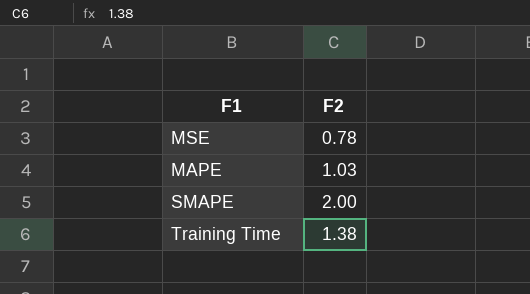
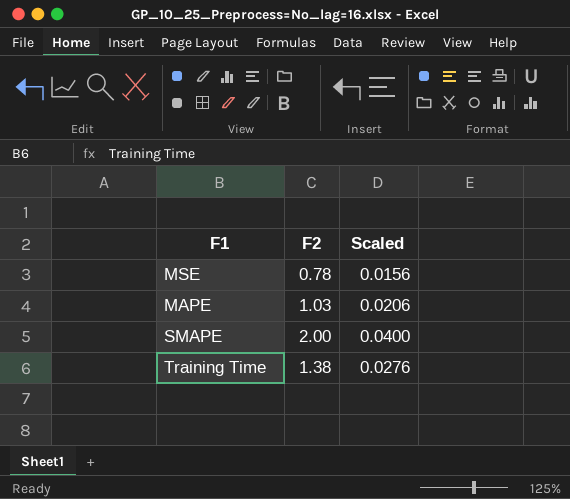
column Scaled | formula: none -> [F2] * 0.02

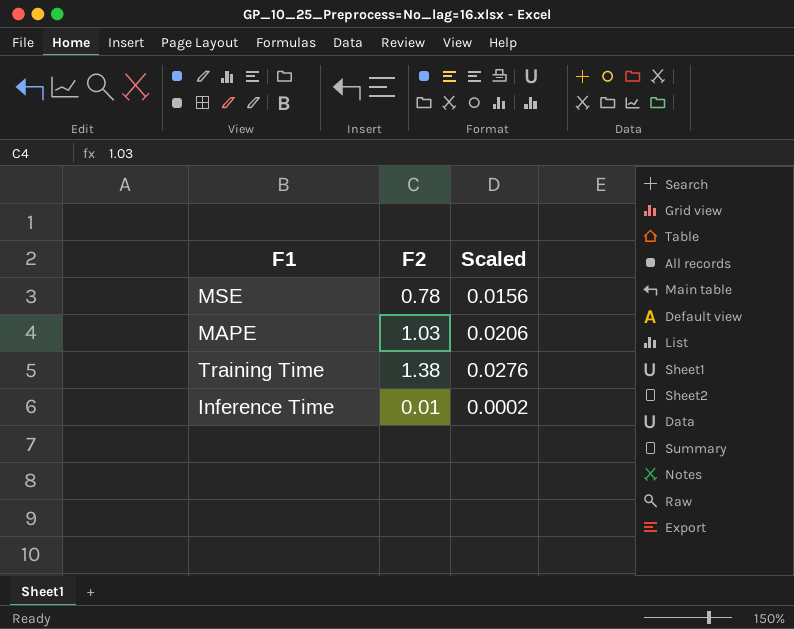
row SMAPE: 2.00 | 0.0400 -> none
row Inference Time: none -> 0.01 | 0.0002

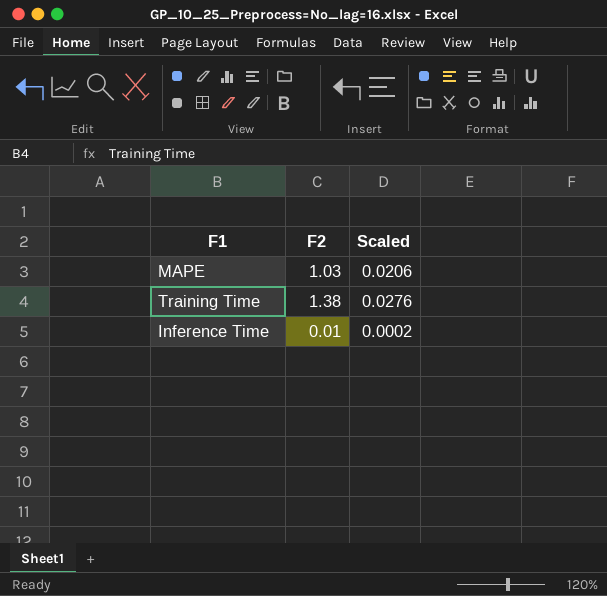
row MSE: 0.78 | 0.0156 -> none

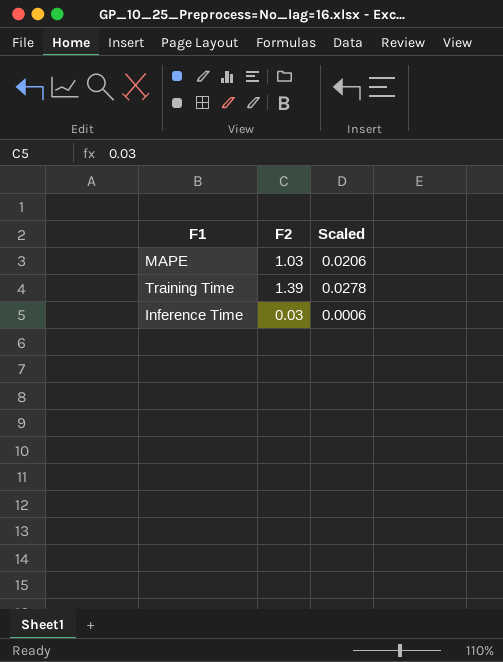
Training Time | F2: 1.38 -> 1.39
Training Time | Scaled: 0.0276 -> 0.0278
Inference Time | F2: 0.01 -> 0.03
Inference Time | Scaled: 0.0002 -> 0.0006

